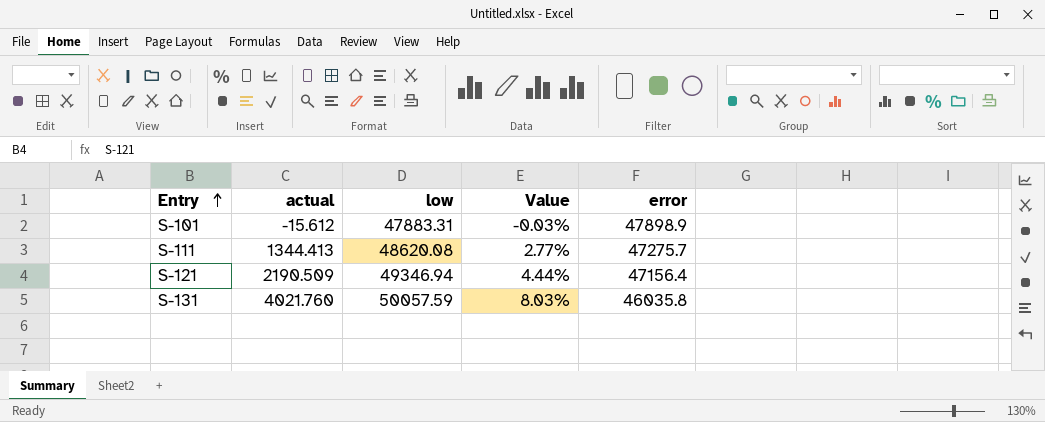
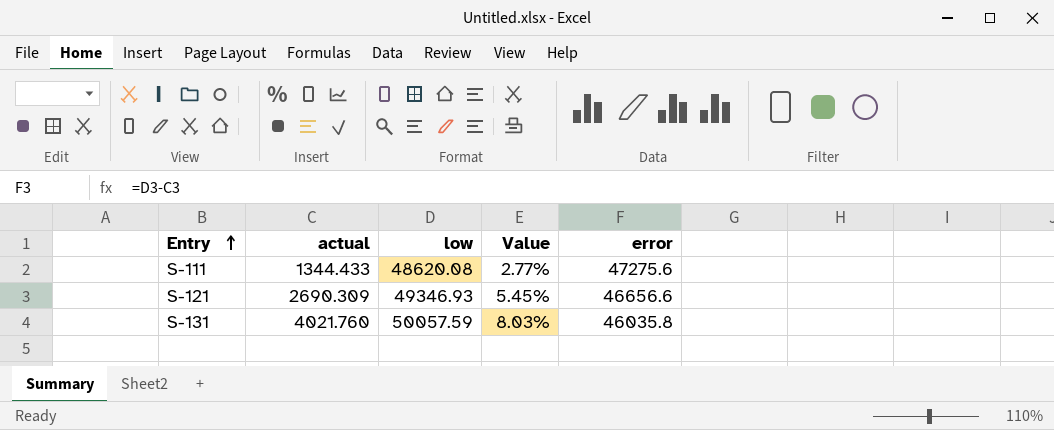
row S-101: -15.612 | 47883.31 | -0.03% | 47898.9 -> none
S-111 | actual: 1344.413 -> 1344.433
S-111 | error: 47275.7 -> 47275.6
S-121 | actual: 2190.509 -> 2690.309
S-121 | low: 49346.94 -> 49346.93
S-121 | Value: 4.44% -> 5.45%
S-121 | error: 47156.4 -> 46656.6

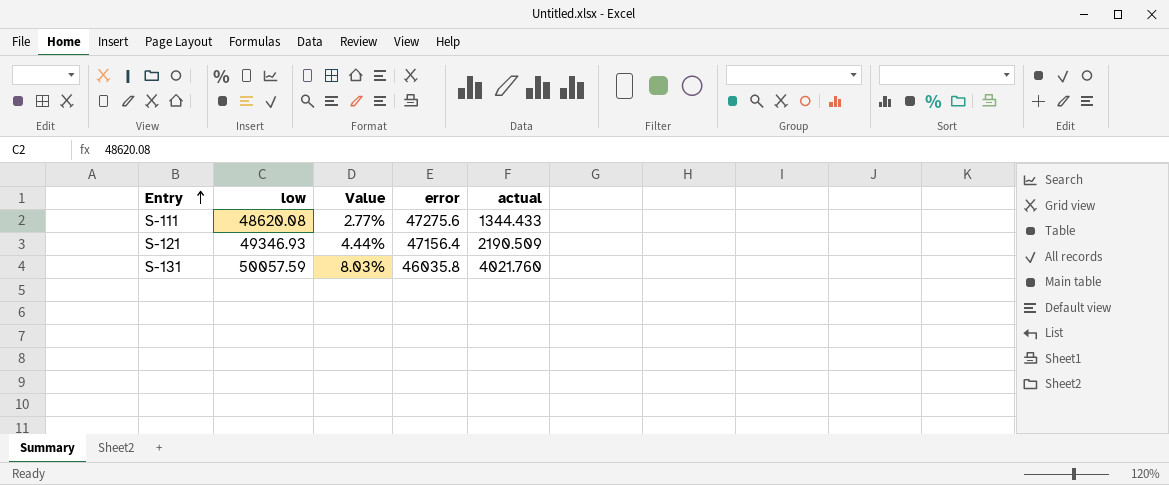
column actual | position: 2 -> 5
S-121 | Value: 5.45% -> 4.44%
S-121 | error: 46656.6 -> 47156.4
S-121 | actual: 2690.309 -> 2190.509

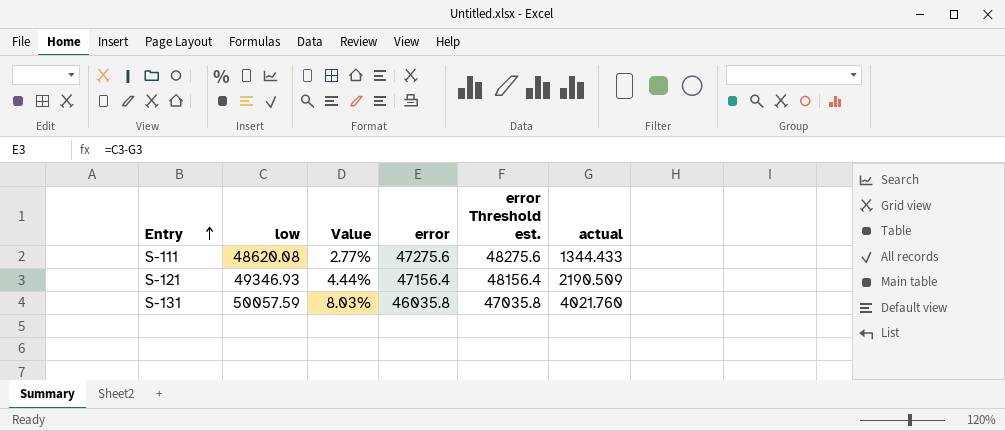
column error Threshold est. | formula: none -> [error] + 1000

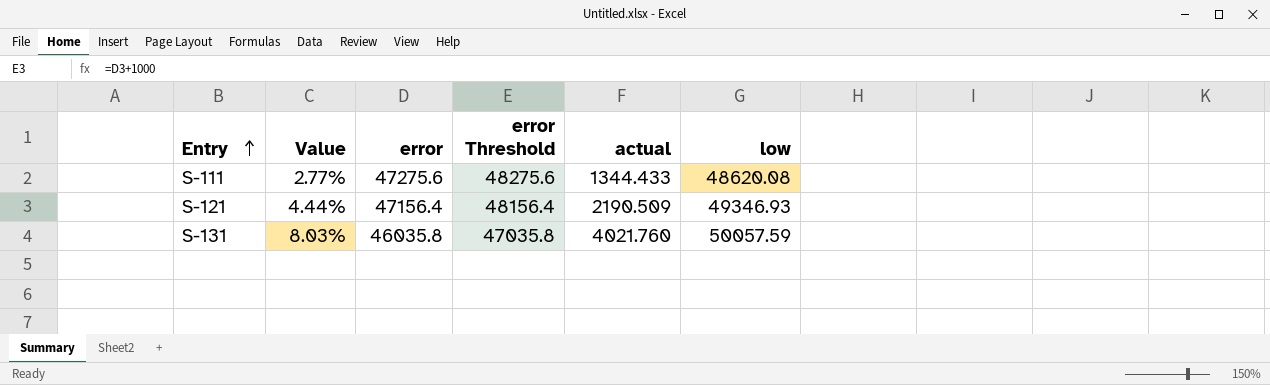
column name: error Threshold est. -> error Threshold
column low | position: 2 -> 6

